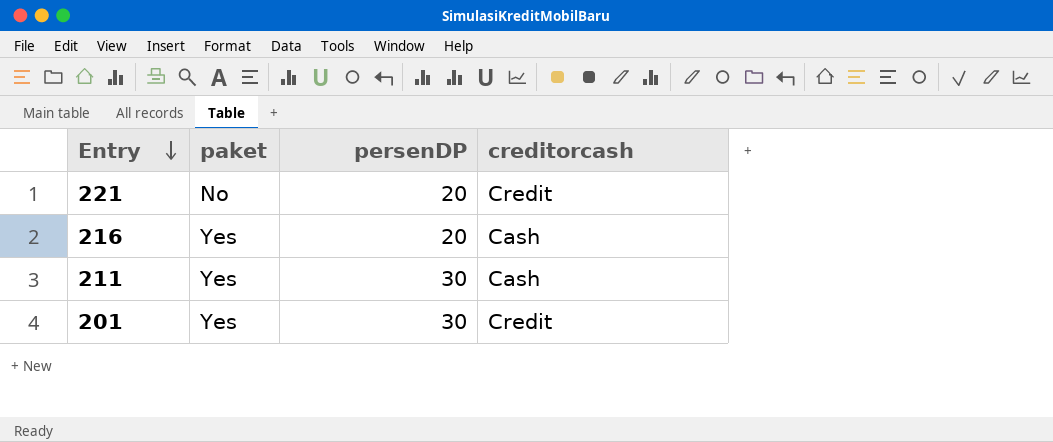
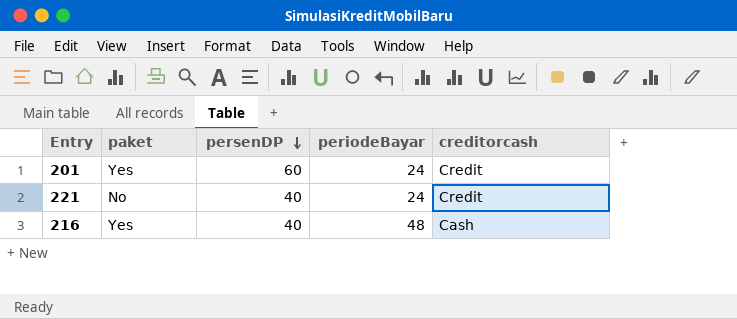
row order: Entry descending -> persenDP descending
column periodeBayar | position: none -> 4
row 211: Yes | 30 | Cash -> none
201 | persenDP: 30 -> 60
221 | persenDP: 20 -> 40
216 | persenDP: 20 -> 40

